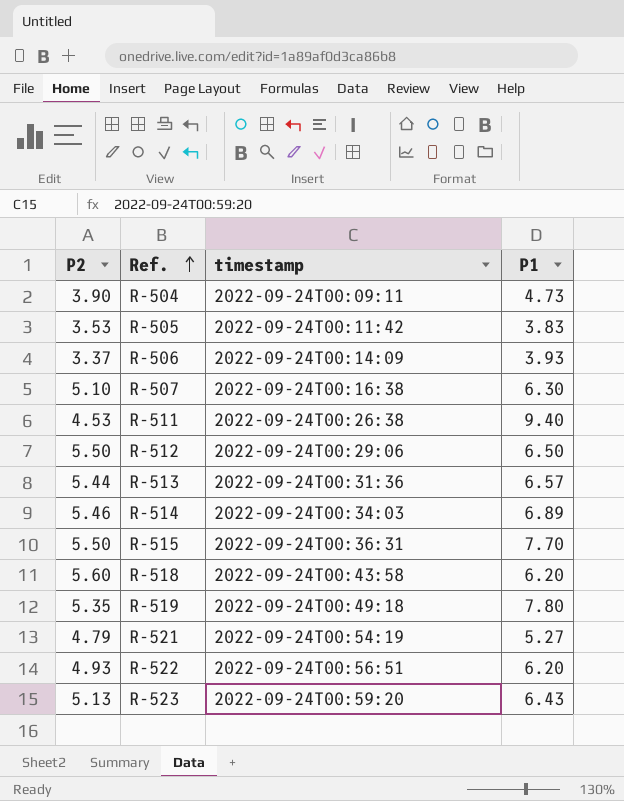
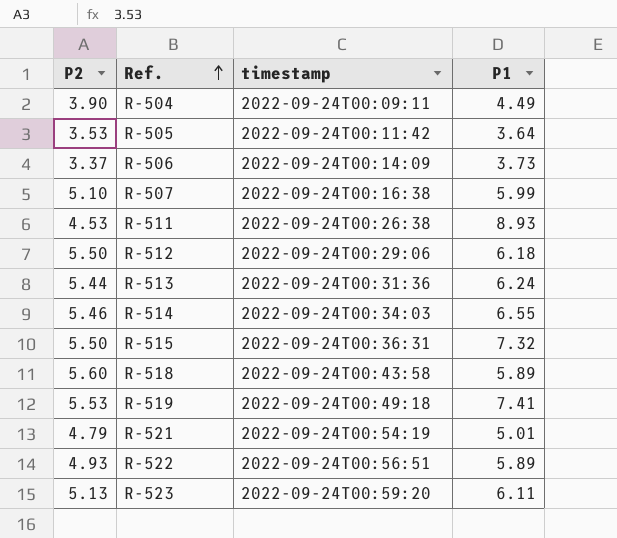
R-504 | P1: 4.73 -> 4.49
R-505 | P1: 3.83 -> 3.64
R-506 | P1: 3.93 -> 3.73
R-507 | P1: 6.30 -> 5.99
R-511 | P1: 9.40 -> 8.93
R-512 | P1: 6.50 -> 6.18
R-513 | P1: 6.57 -> 6.24
R-514 | P1: 6.89 -> 6.55
R-515 | P1: 7.70 -> 7.32
R-518 | P1: 6.20 -> 5.89
R-519 | P2: 5.35 -> 5.53
R-519 | P1: 7.80 -> 7.41
R-521 | P1: 5.27 -> 5.01
R-522 | P1: 6.20 -> 5.89
R-523 | P1: 6.43 -> 6.11

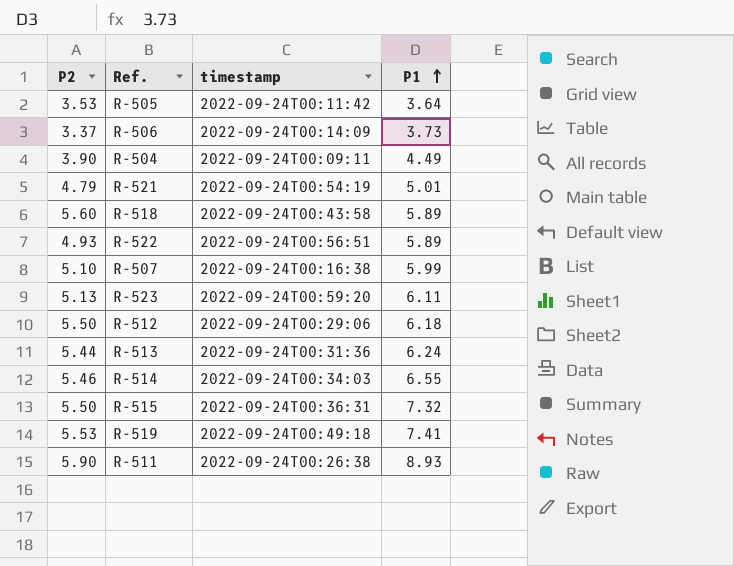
row order: Ref. ascending -> P1 ascending
R-511 | P2: 4.53 -> 5.90

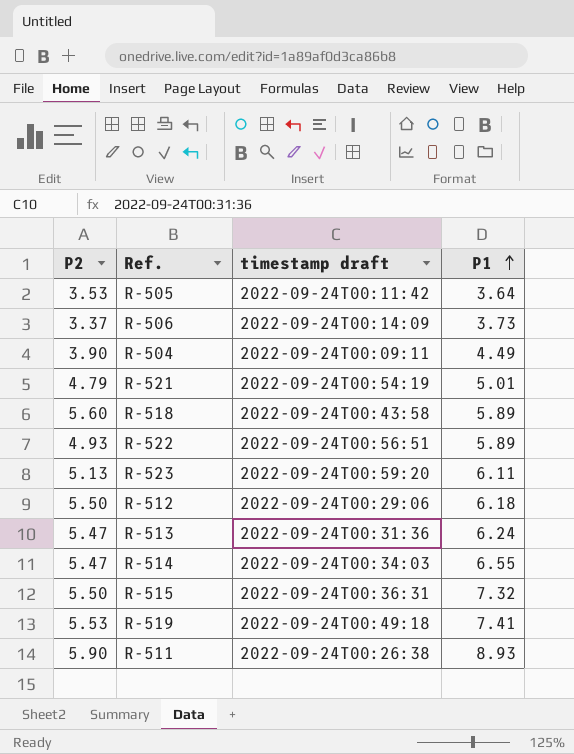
column name: timestamp -> timestamp draft
row R-507: 5.10 | 2022-09-24T00:16:38 | 5.99 -> none
R-513 | P2: 5.44 -> 5.47
R-514 | P2: 5.46 -> 5.47

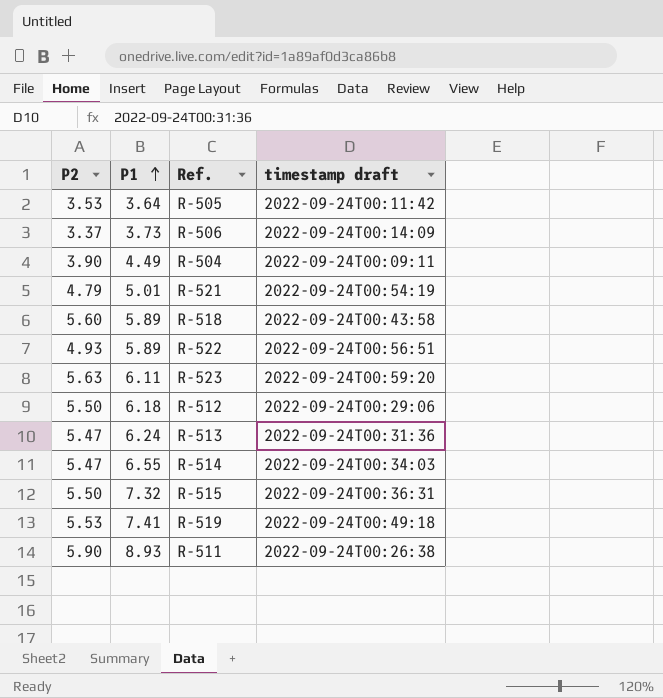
column P1 | position: 4 -> 2
R-523 | P2: 5.13 -> 5.63

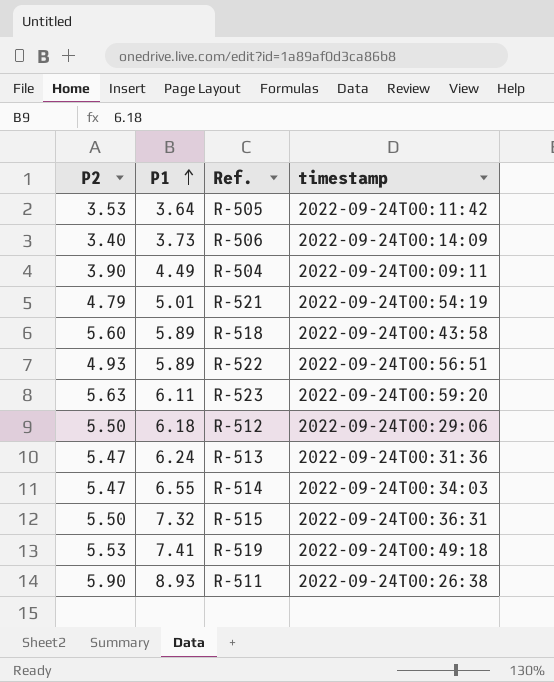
column name: timestamp draft -> timestamp
R-506 | P2: 3.37 -> 3.40

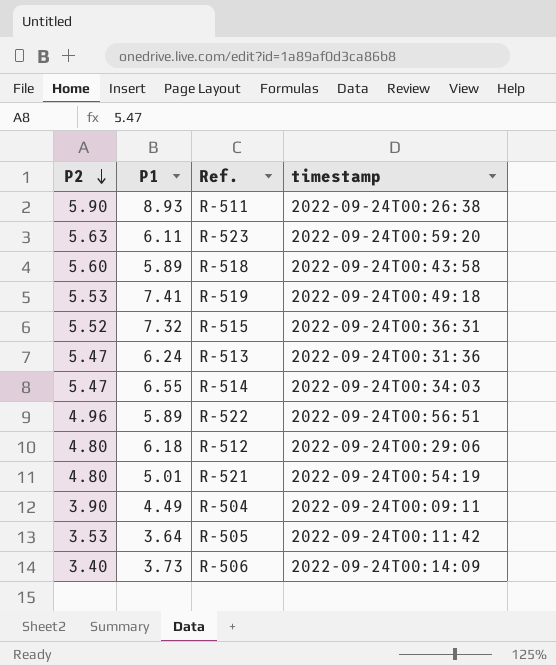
row order: P1 ascending -> P2 descending
R-515 | P2: 5.50 -> 5.52
R-522 | P2: 4.93 -> 4.96
R-512 | P2: 5.50 -> 4.80
R-521 | P2: 4.79 -> 4.80

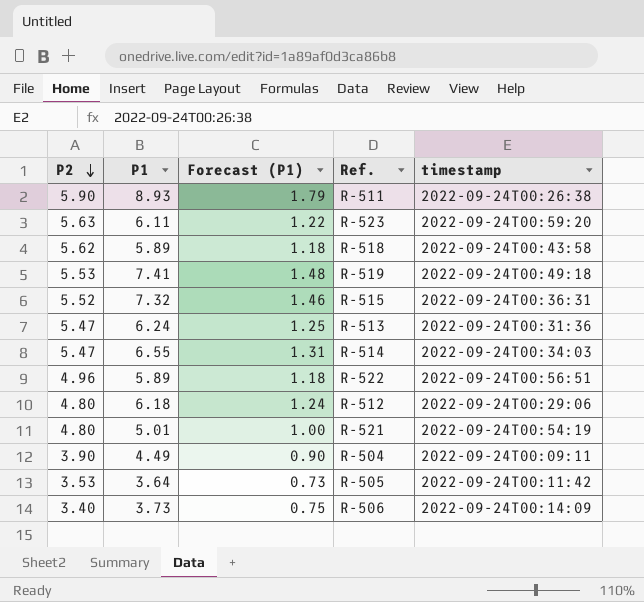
column Forecast (P1) | formula: none -> [P1] * 0.2
R-518 | P2: 5.60 -> 5.62

